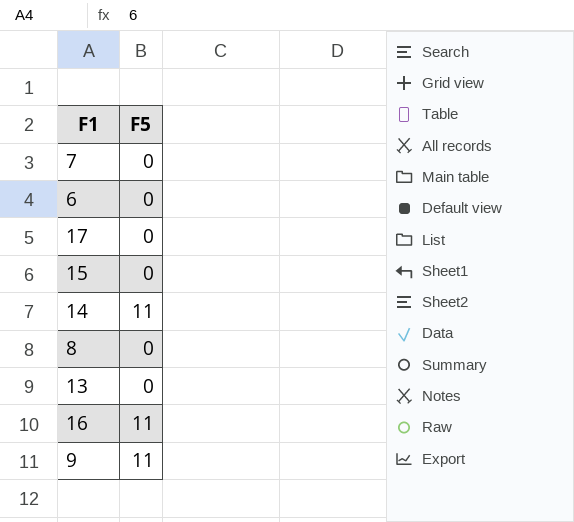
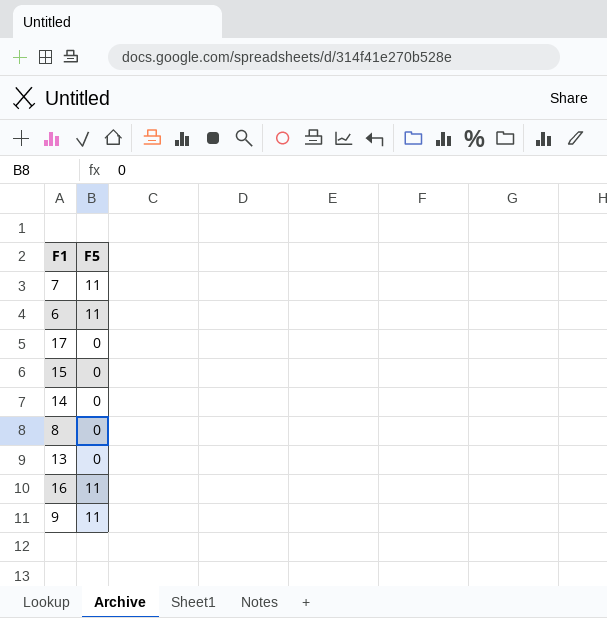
7 | F5: 0 -> 11
6 | F5: 0 -> 11
14 | F5: 11 -> 0

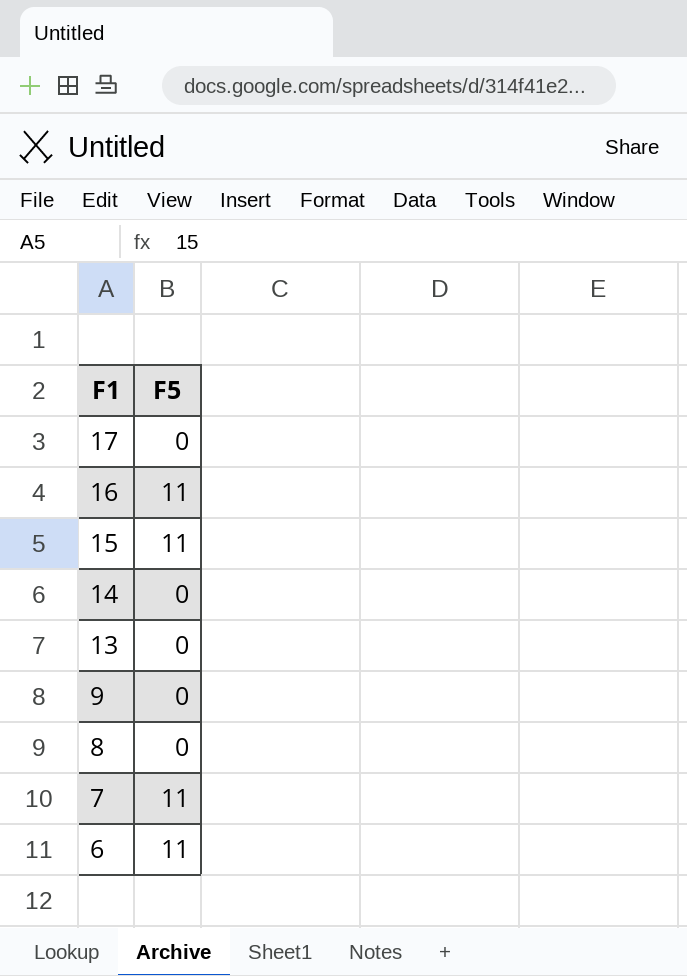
row order: none -> F1 descending
15 | F5: 0 -> 11
9 | F5: 11 -> 0

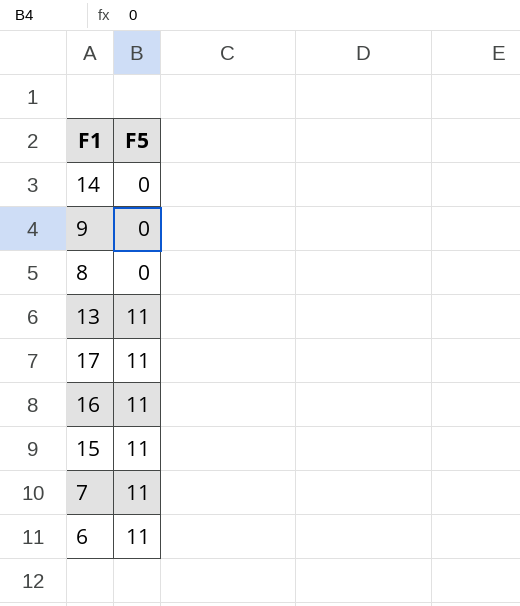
row order: F1 descending -> F5 ascending
13 | F5: 0 -> 11
17 | F5: 0 -> 11

